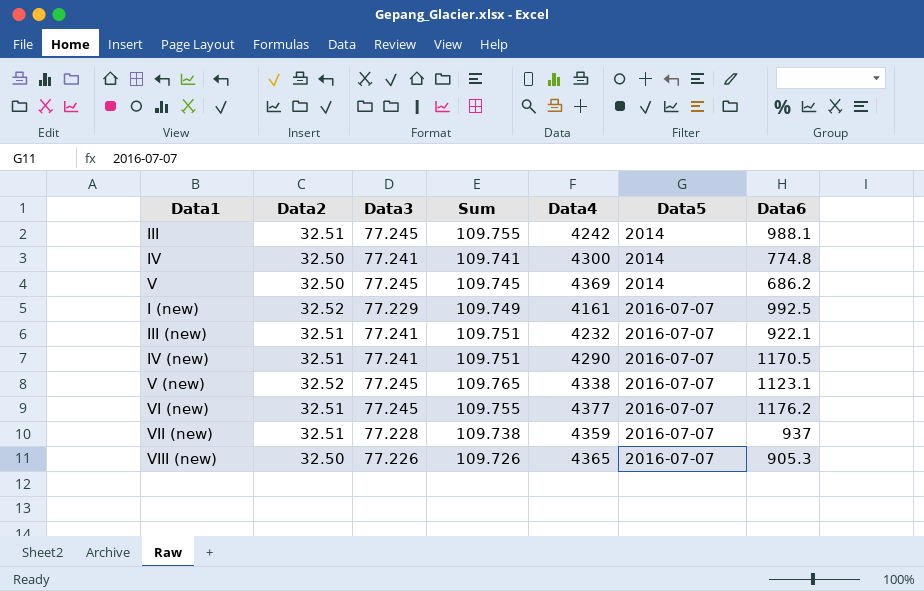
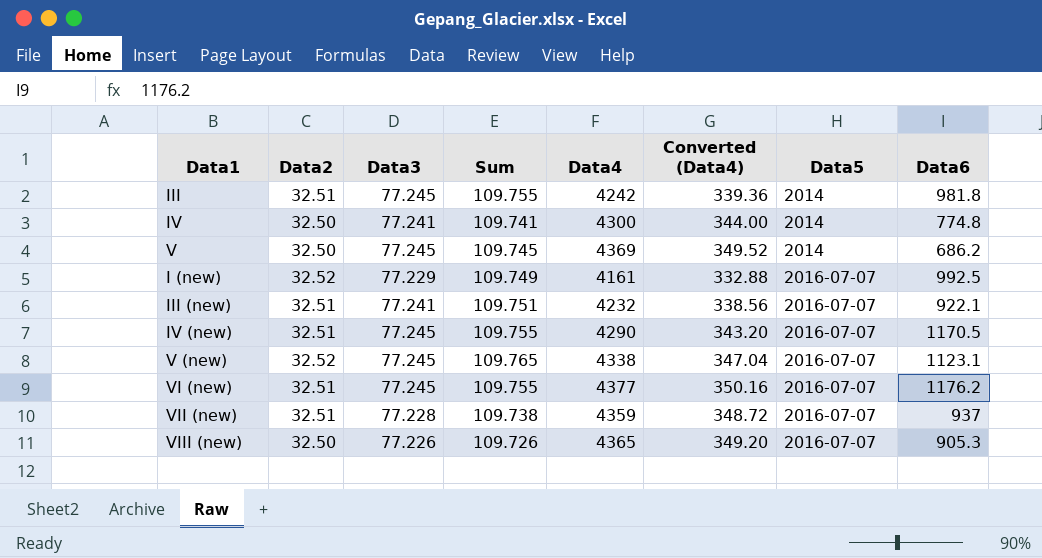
column Converted (Data4) | formula: none -> [Data4] * 0.08
III | Data6: 988.1 -> 981.8
IV (new) | Data3: 77.241 -> 77.245
IV (new) | Sum: 109.751 -> 109.755

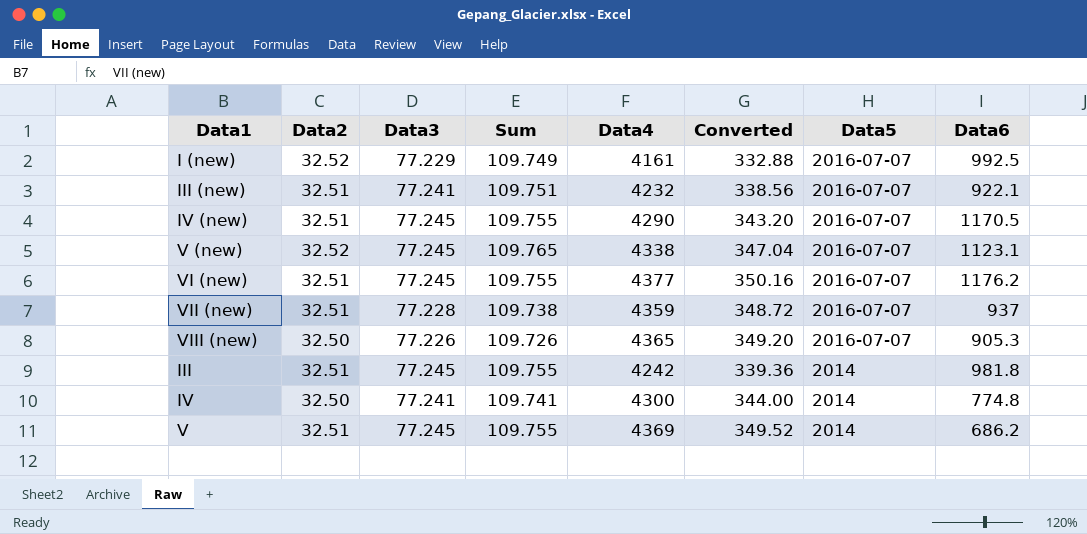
row order: Data5 ascending -> Data5 descending
column name: Converted (Data4) -> Converted
V | Data2: 32.50 -> 32.51
V | Sum: 109.745 -> 109.755

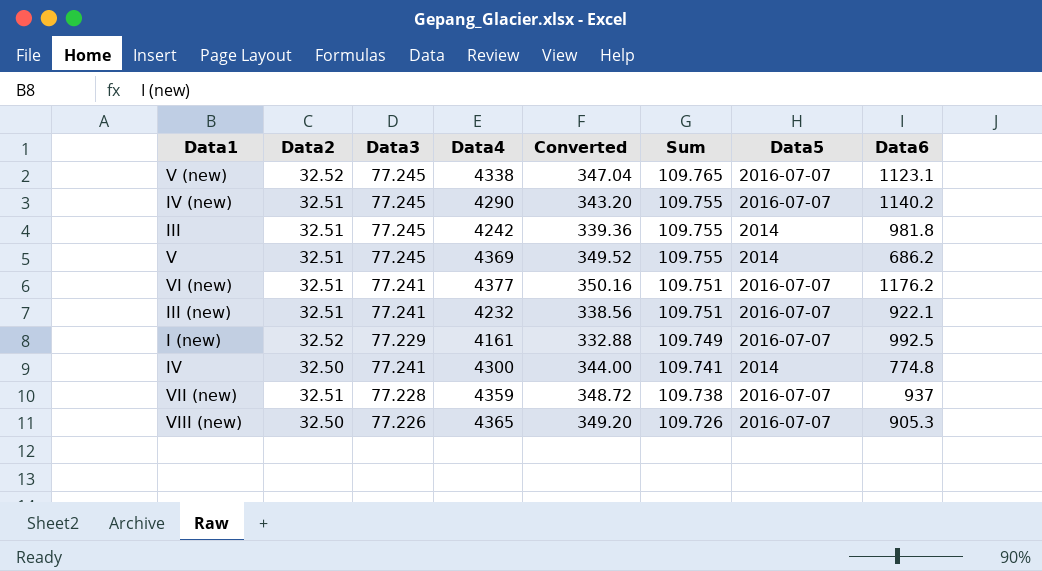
row order: Data5 descending -> Sum descending
column Sum | position: 4 -> 6
IV (new) | Data6: 1170.5 -> 1140.2
VI (new) | Data3: 77.245 -> 77.241
VI (new) | Sum: 109.755 -> 109.751

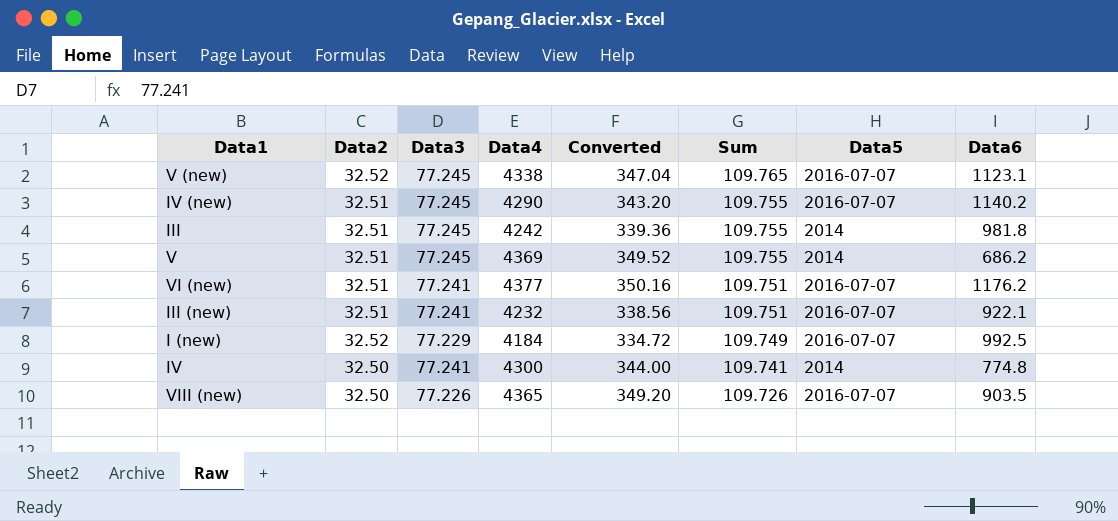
row VII (new): 32.51 | 77.228 | 4359 | 348.72 | 109.738 | 2016-07-07 | 937 -> none
I (new) | Data4: 4161 -> 4184
I (new) | Converted: 332.88 -> 334.72
VIII (new) | Data6: 905.3 -> 903.5

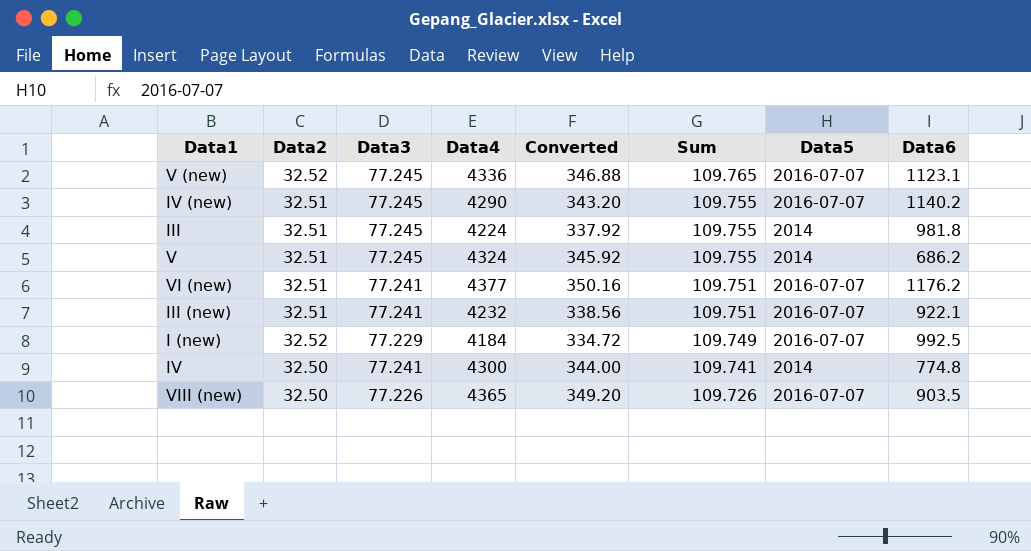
V (new) | Data4: 4338 -> 4336
V (new) | Converted: 347.04 -> 346.88
III | Data4: 4242 -> 4224
III | Converted: 339.36 -> 337.92
V | Data4: 4369 -> 4324
V | Converted: 349.52 -> 345.92

